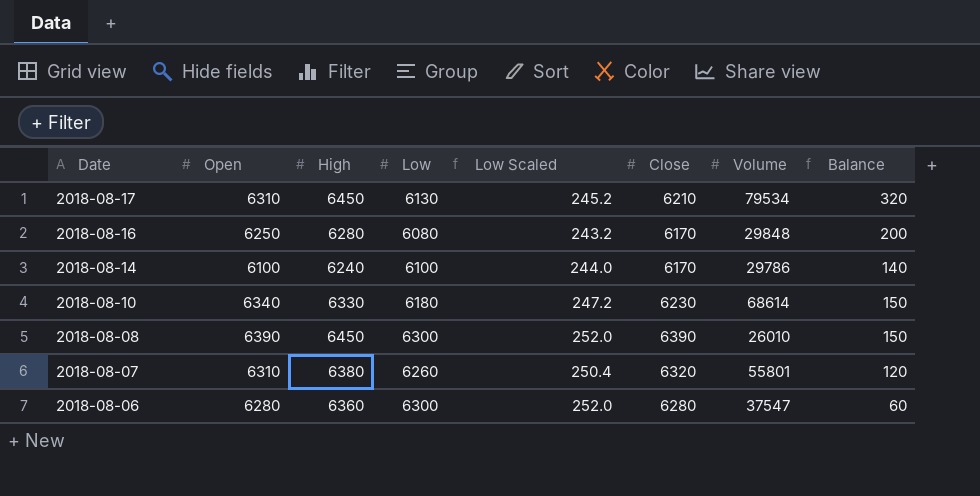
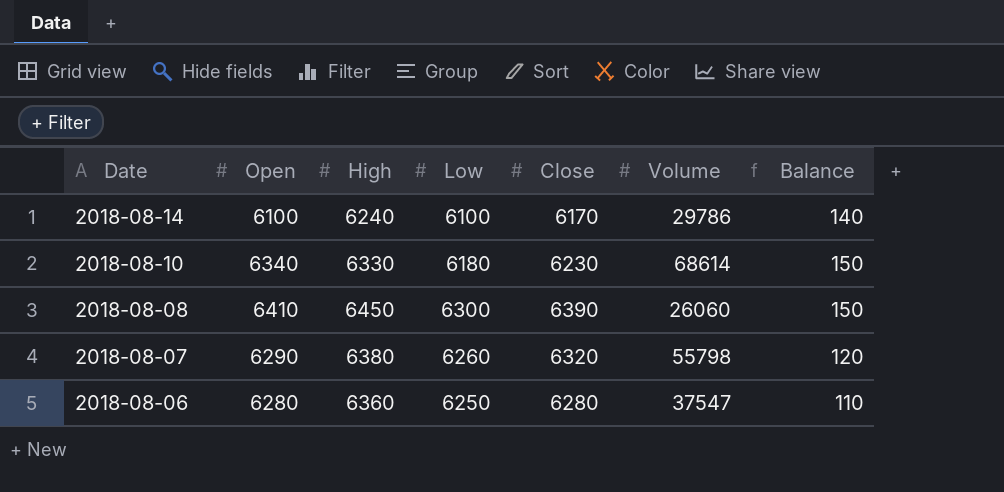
column Low Scaled | formula: [Low] * 0.04 -> none
row 2018-08-17: 6310 | 6450 | 6130 | 245.2 | 6210 | 79534 | 320 -> none
row 2018-08-16: 6250 | 6280 | 6080 | 243.2 | 6170 | 29848 | 200 -> none
2018-08-08 | Open: 6390 -> 6410
2018-08-08 | Volume: 26010 -> 26060
2018-08-07 | Open: 6310 -> 6290
2018-08-07 | Volume: 55801 -> 55798
2018-08-06 | Low: 6300 -> 6250
2018-08-06 | Balance: 60 -> 110

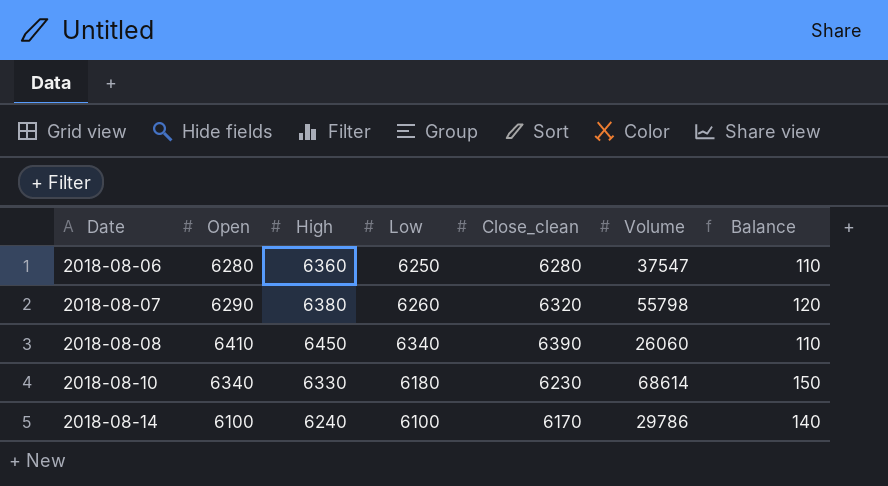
row order: Date descending -> Date ascending
column name: Close -> Close_clean
2018-08-08 | Low: 6300 -> 6340
2018-08-08 | Balance: 150 -> 110

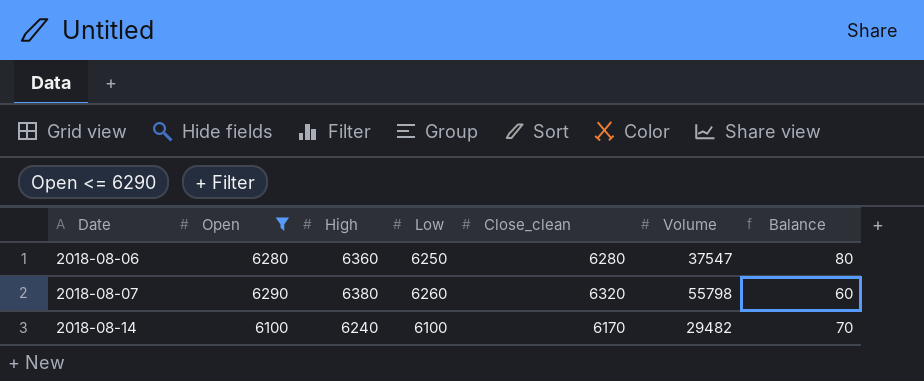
filter: none -> Open <= 6290
column Balance | formula: [High] - [Low] -> [High] - [Close_clean]
2018-08-14 | Volume: 29786 -> 29482

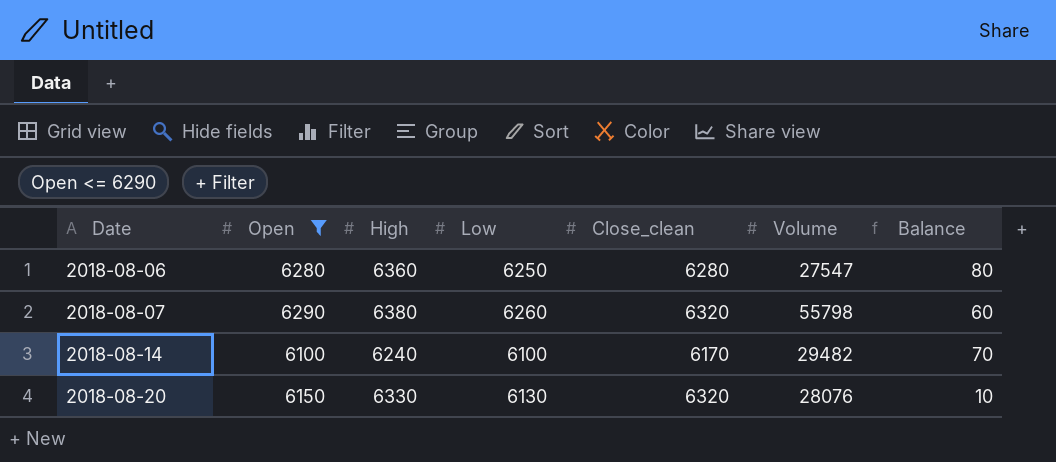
2018-08-06 | Volume: 37547 -> 27547
row 2018-08-20: none -> 6150 | 6330 | 6130 | 6320 | 28076 | 10

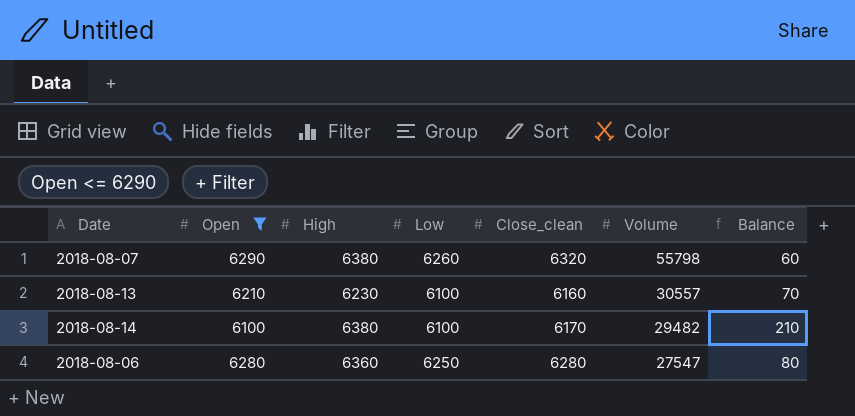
row order: Date ascending -> Volume descending
row 2018-08-20: 6150 | 6330 | 6130 | 6320 | 28076 | 10 -> none
row 2018-08-13: none -> 6210 | 6230 | 6100 | 6160 | 30557 | 70
2018-08-14 | High: 6240 -> 6380
2018-08-14 | Balance: 70 -> 210

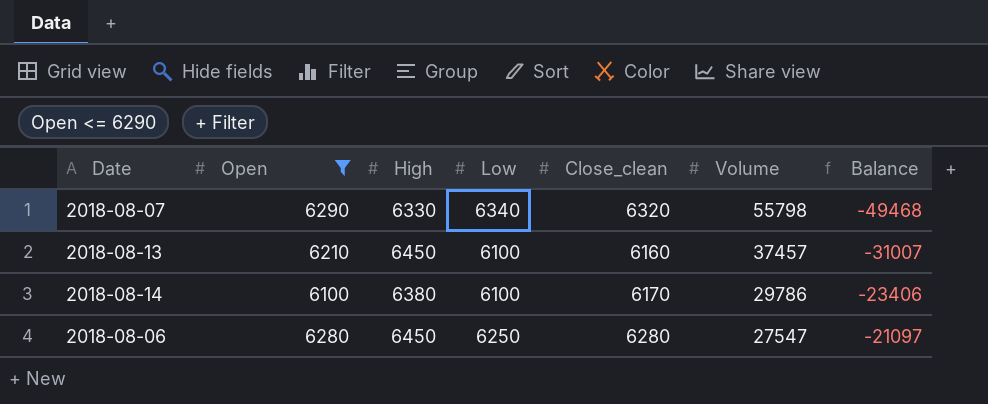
column Balance | formula: [High] - [Close_clean] -> [High] - [Volume]
2018-08-07 | High: 6380 -> 6330
2018-08-07 | Low: 6260 -> 6340
2018-08-13 | High: 6230 -> 6450
2018-08-13 | Volume: 30557 -> 37457
2018-08-14 | Volume: 29482 -> 29786
2018-08-06 | High: 6360 -> 6450

